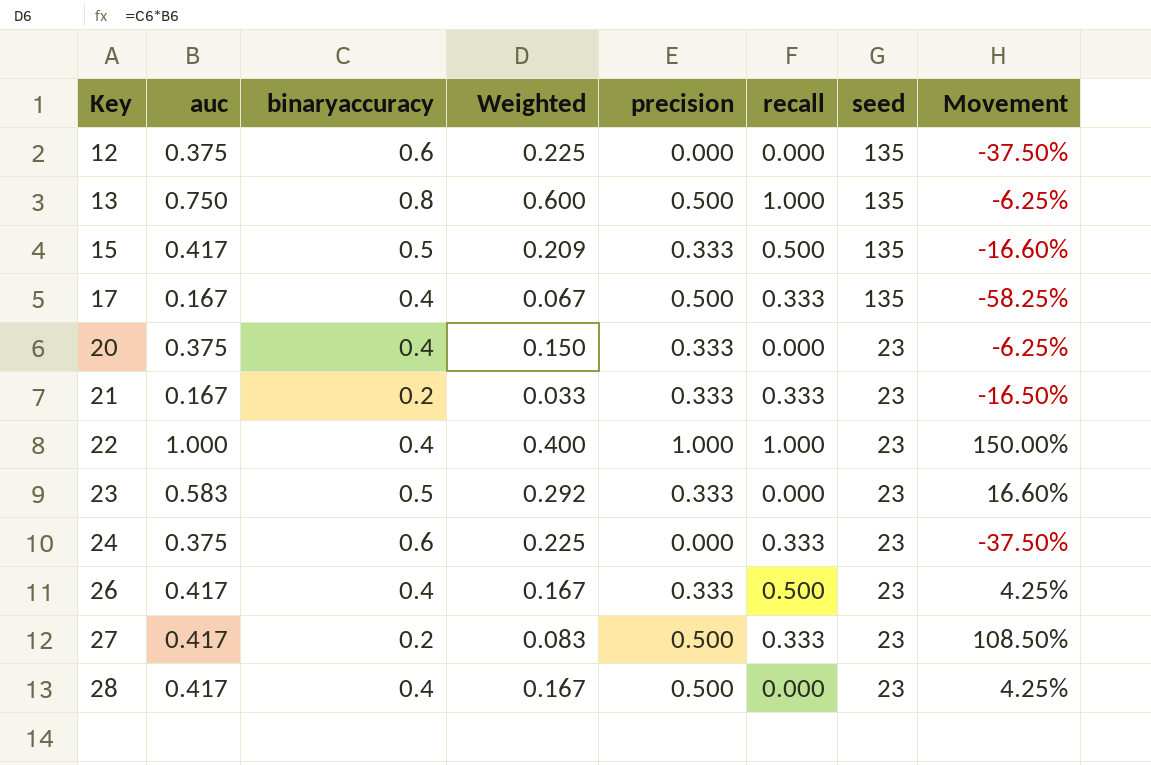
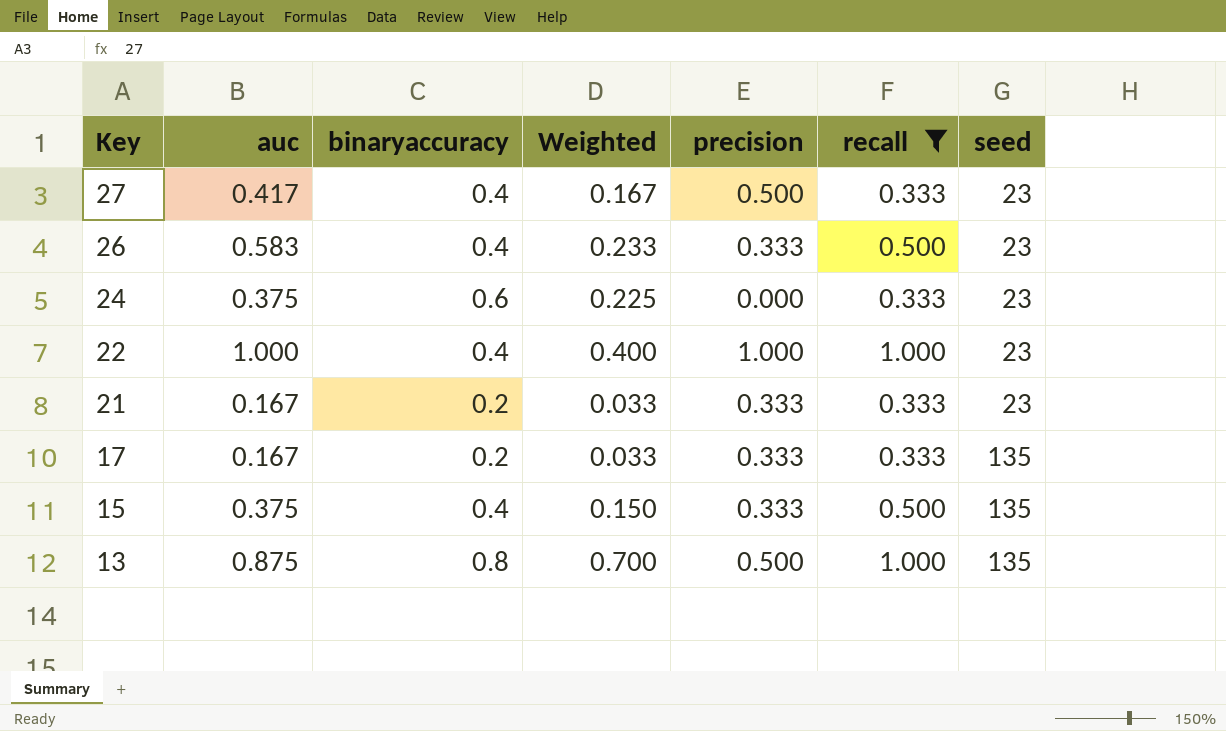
filter: none -> recall != 0.000
row order: Key ascending -> Key descending
column Movement | formula: ([auc] - [binaryaccuracy]) / [binaryaccuracy] -> none
27 | binaryaccuracy: 0.2 -> 0.4
27 | Weighted: 0.083 -> 0.167
26 | auc: 0.417 -> 0.583
26 | Weighted: 0.167 -> 0.233
17 | binaryaccuracy: 0.4 -> 0.2
17 | Weighted: 0.067 -> 0.033
17 | precision: 0.500 -> 0.333
15 | auc: 0.417 -> 0.375
15 | binaryaccuracy: 0.5 -> 0.4
15 | Weighted: 0.209 -> 0.150
13 | auc: 0.750 -> 0.875
13 | Weighted: 0.600 -> 0.700

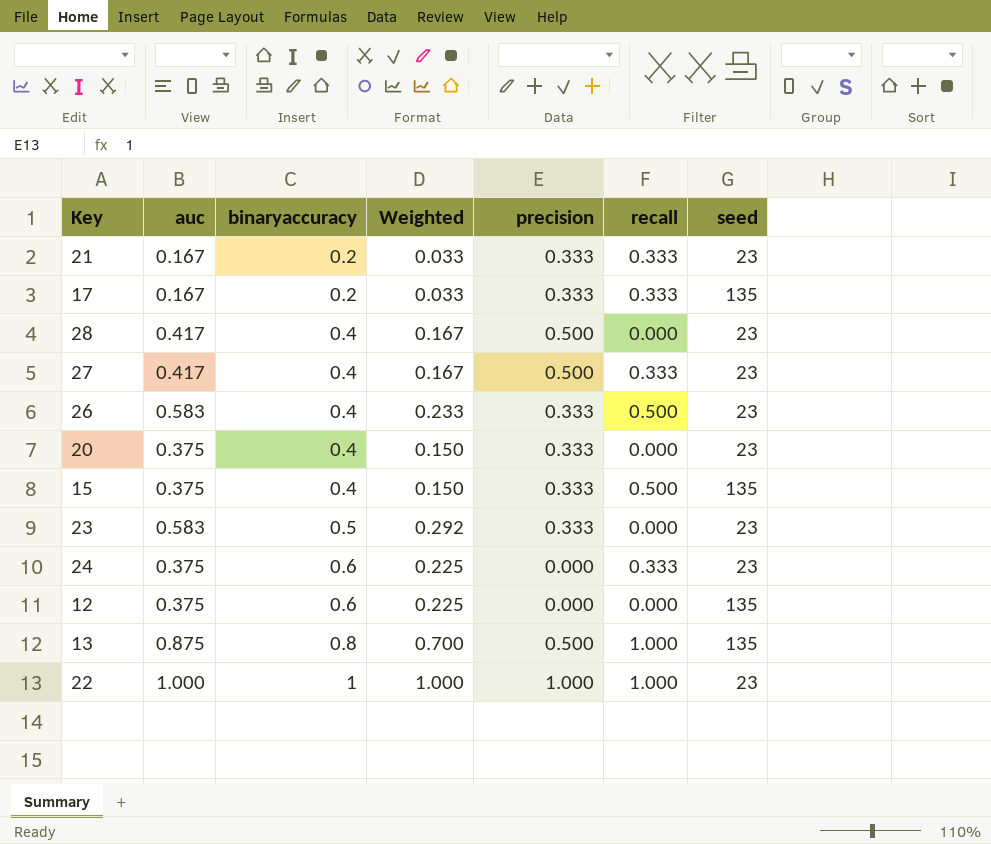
filter: recall != 0.000 -> none
row order: Key descending -> binaryaccuracy ascending
22 | binaryaccuracy: 0.4 -> 1
22 | Weighted: 0.400 -> 1.000

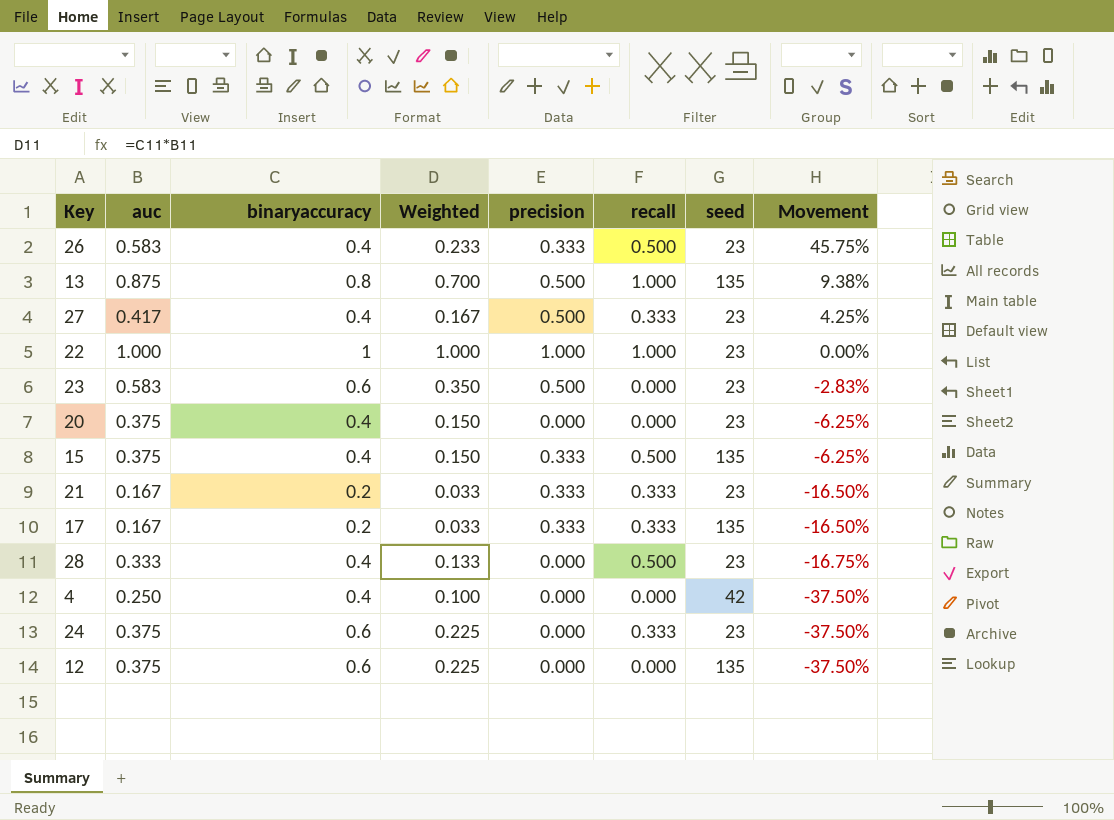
row order: binaryaccuracy ascending -> Movement descending
column Movement | formula: none -> ([auc] - [binaryaccuracy]) / [binaryaccuracy]
23 | binaryaccuracy: 0.5 -> 0.6
23 | Weighted: 0.292 -> 0.350
23 | precision: 0.333 -> 0.500
20 | precision: 0.333 -> 0.000
28 | auc: 0.417 -> 0.333
28 | Weighted: 0.167 -> 0.133
28 | precision: 0.500 -> 0.000
28 | recall: 0.000 -> 0.500
row 4: none -> 0.250 | 0.4 | 0.100 | 0.000 | 0.000 | 42 | -37.50%

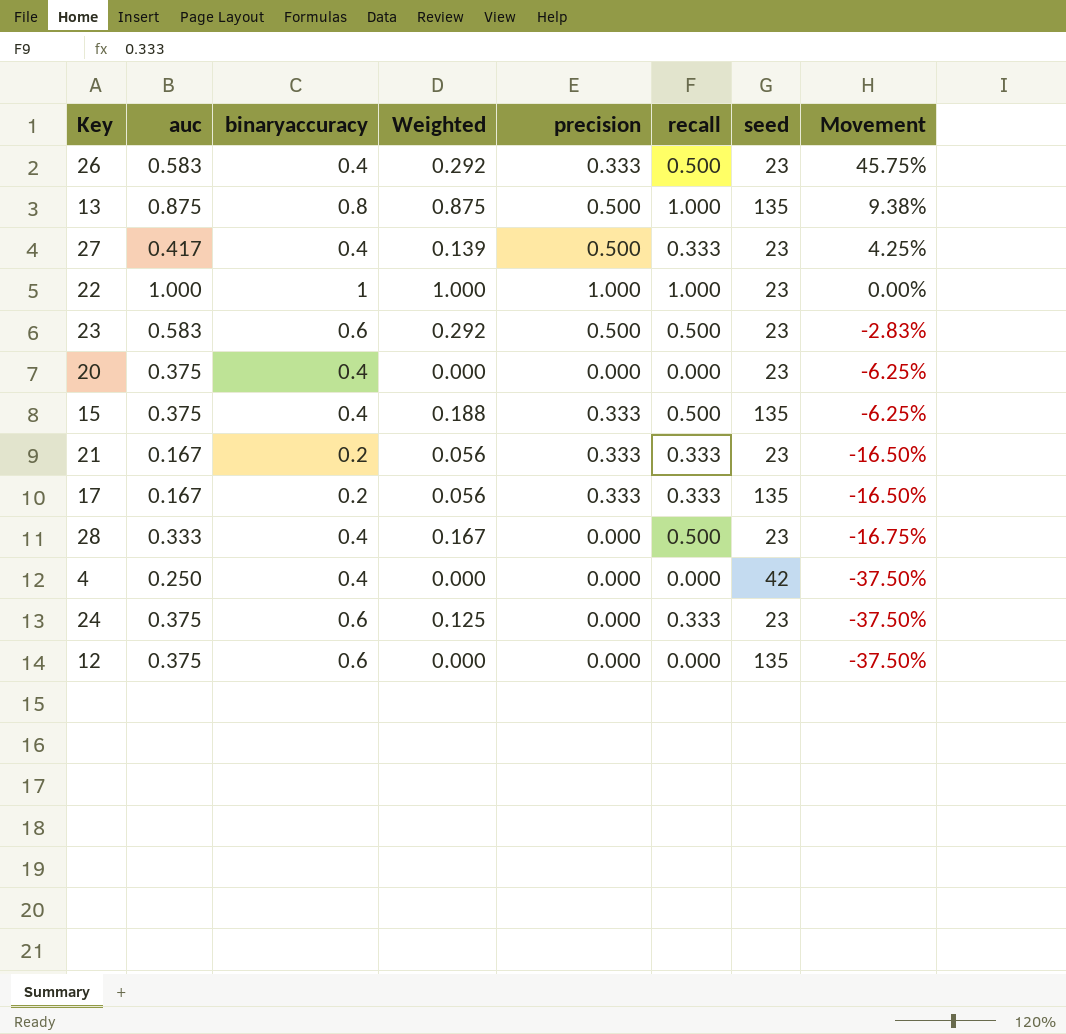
column Weighted | formula: [auc] * [binaryaccuracy] -> [auc] * [recall]
23 | recall: 0.000 -> 0.500

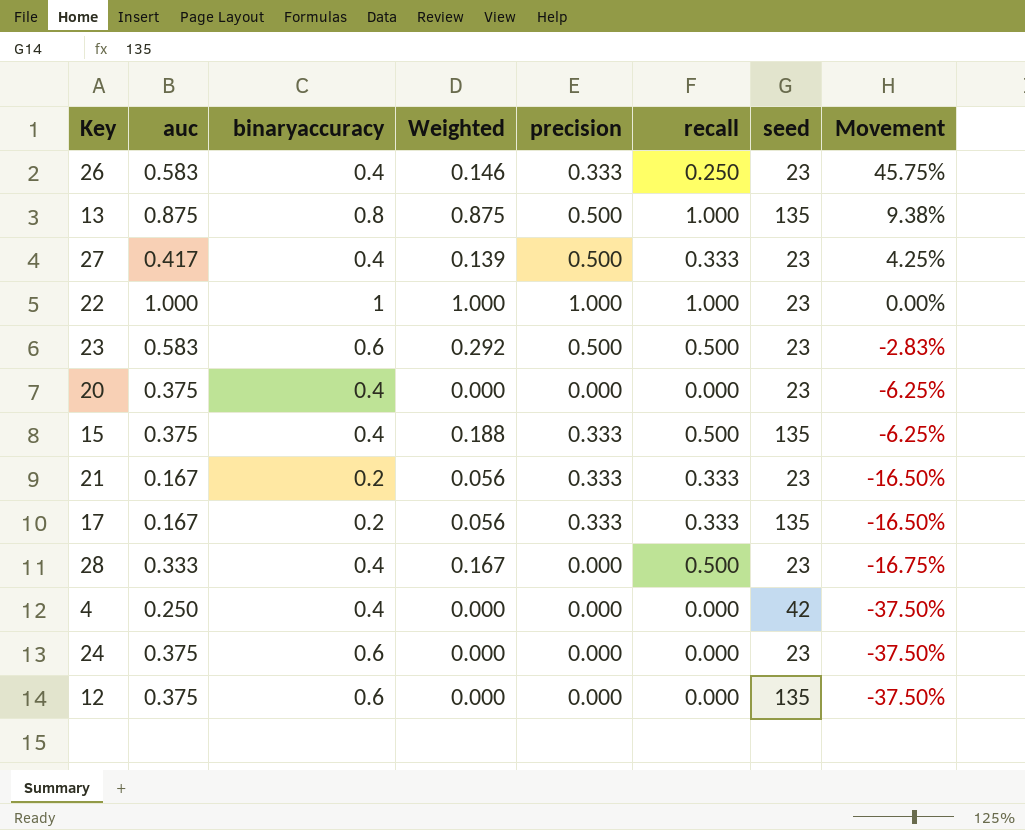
26 | Weighted: 0.292 -> 0.146
26 | recall: 0.500 -> 0.250
24 | Weighted: 0.125 -> 0.000
24 | recall: 0.333 -> 0.000

